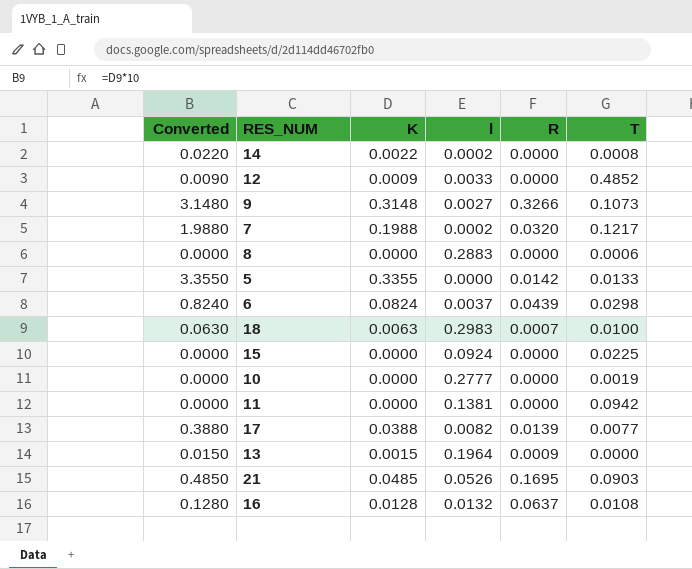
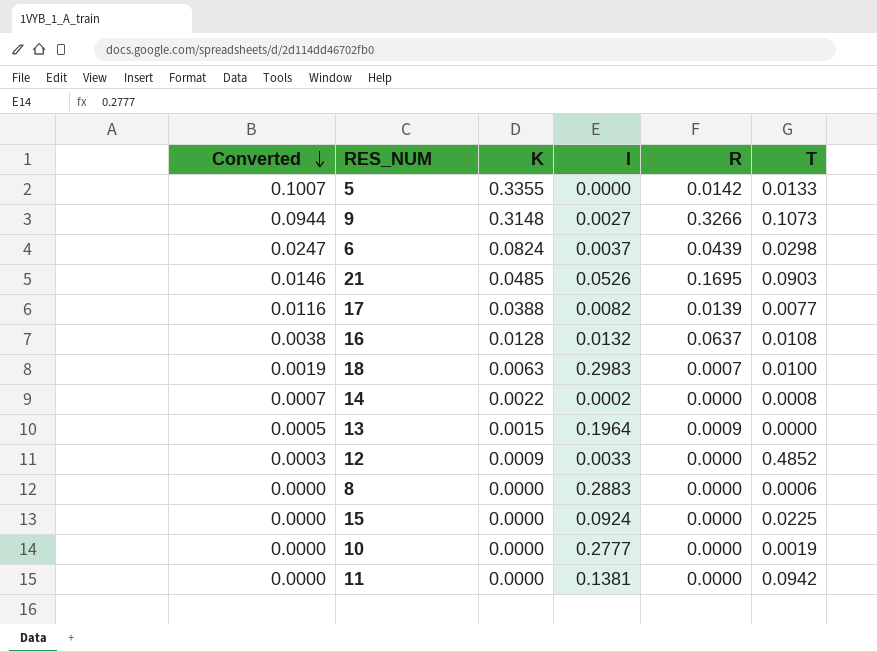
row order: none -> Converted descending
column Converted | formula: [K] * 10 -> [K] * 0.3
row 7: 1.9880 | 0.1988 | 0.0002 | 0.0320 | 0.1217 -> none

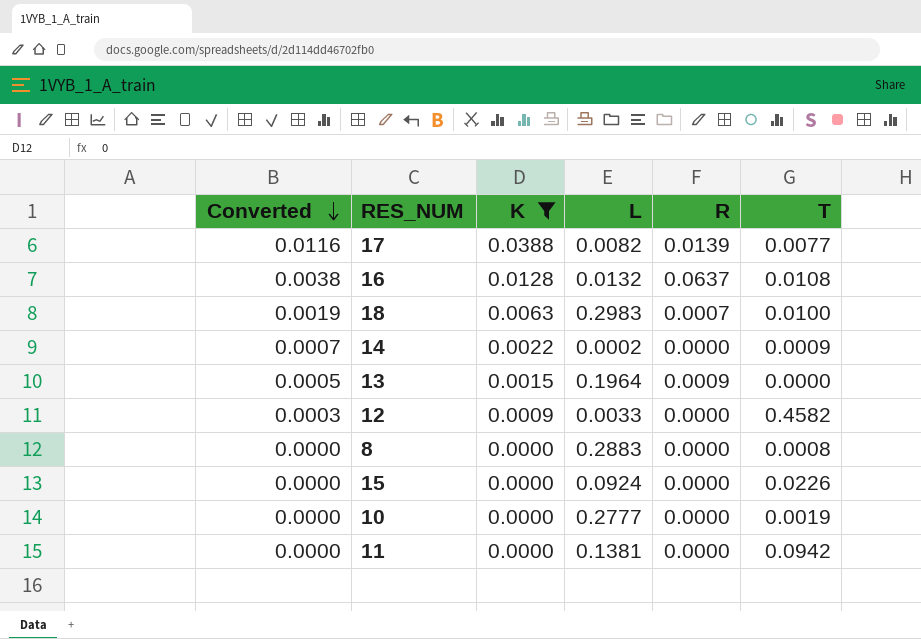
filter: none -> K <= 0.0388
column name: l -> L
14 | T: 0.0008 -> 0.0009
12 | T: 0.4852 -> 0.4582
8 | T: 0.0006 -> 0.0008
15 | T: 0.0225 -> 0.0226

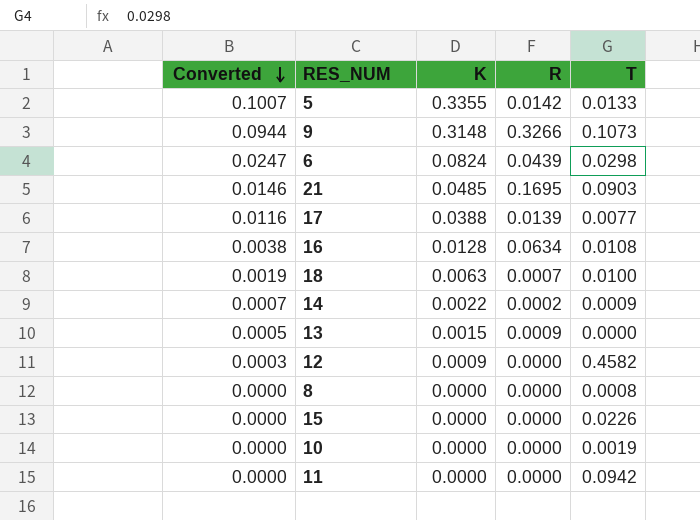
filter: K <= 0.0388 -> none
column L | position: 4 -> none
16 | R: 0.0637 -> 0.0634
14 | R: 0.0000 -> 0.0002

